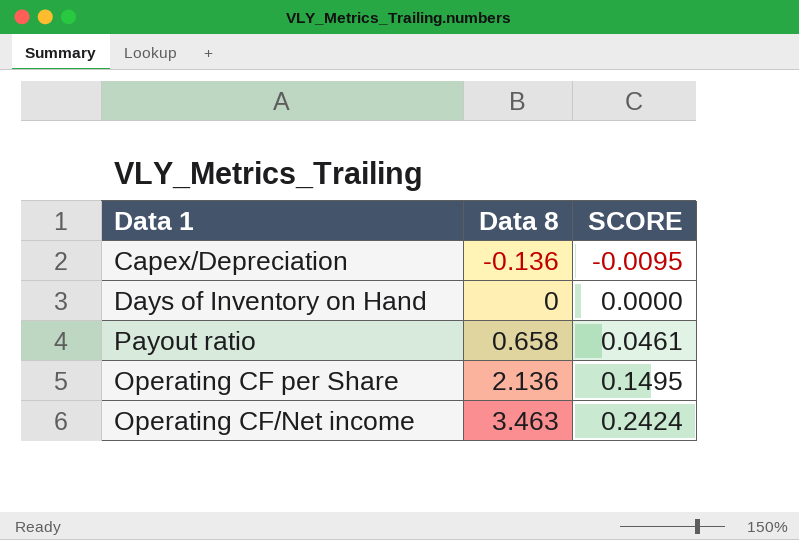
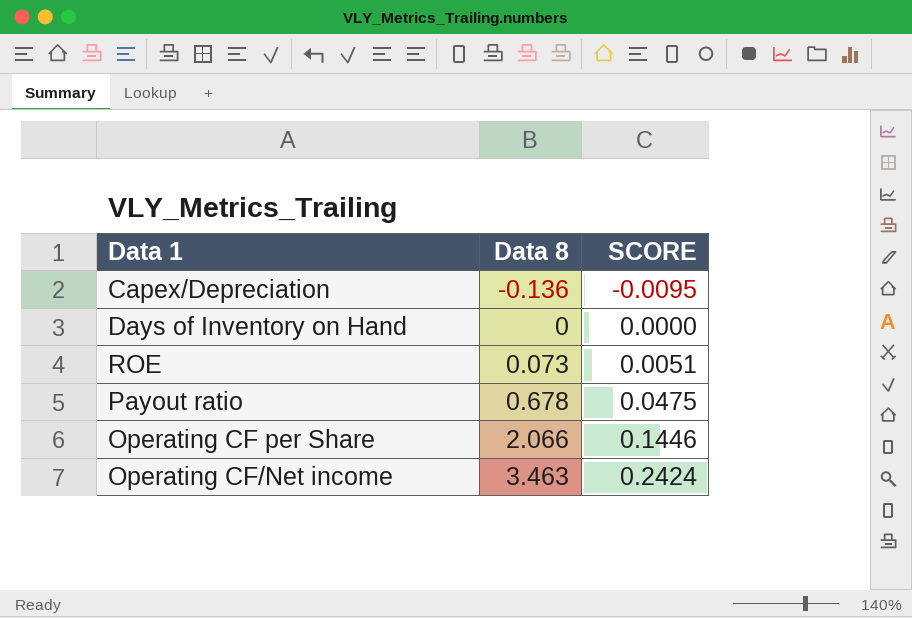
row ROE: none -> 0.073 | 0.0051
Payout ratio | Data 8: 0.658 -> 0.678
Payout ratio | SCORE: 0.0461 -> 0.0475
Operating CF per Share | Data 8: 2.136 -> 2.066
Operating CF per Share | SCORE: 0.1495 -> 0.1446

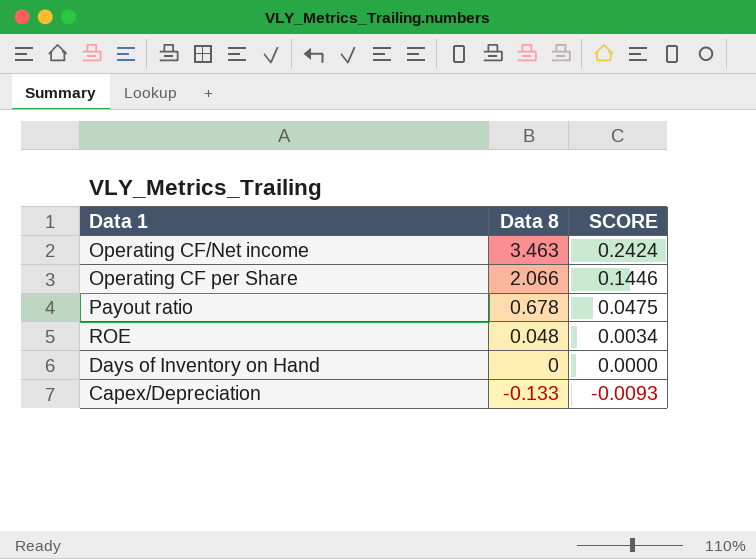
row order: Data 8 ascending -> Data 8 descending
ROE | Data 8: 0.073 -> 0.048
ROE | SCORE: 0.0051 -> 0.0034
Capex/Depreciation | Data 8: -0.136 -> -0.133
Capex/Depreciation | SCORE: -0.0095 -> -0.0093

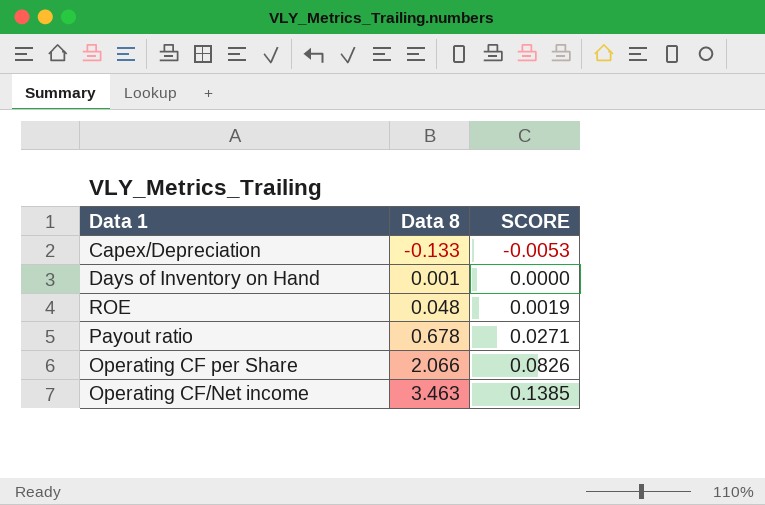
row order: Data 8 descending -> Data 8 ascending
column SCORE | formula: [Data 8] * 0.07 -> [Data 8] * 0.04
Days of Inventory on Hand | Data 8: 0 -> 0.001

